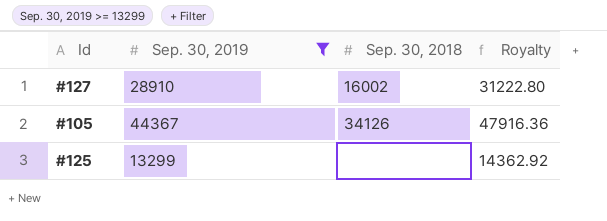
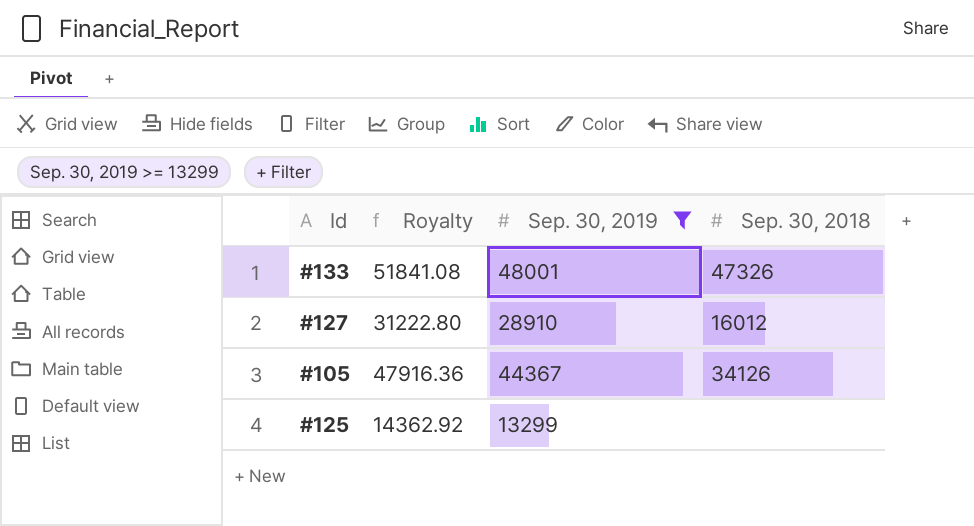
column Royalty | position: 4 -> 2
row #133: none -> 51841.08 | 48001 | 47326
#127 | Sep. 30, 2018: 16002 -> 16012

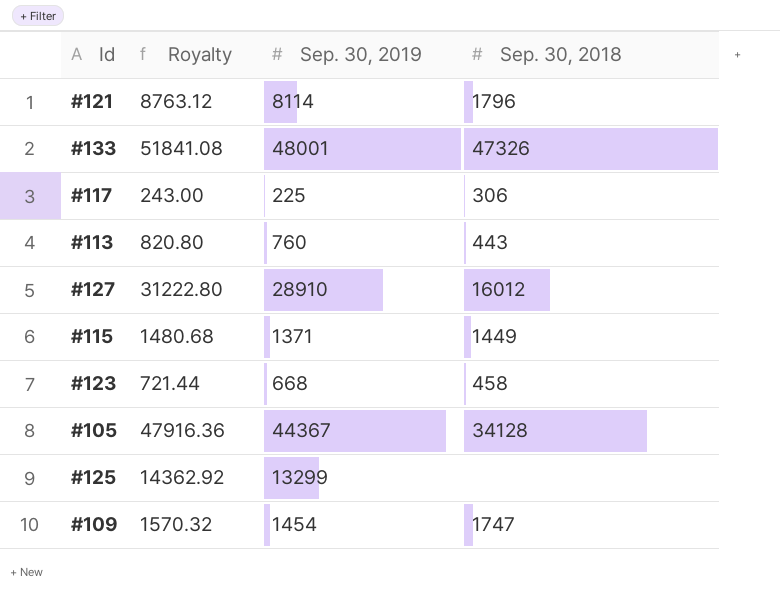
filter: Sep. 30, 2019 >= 13299 -> none
#105 | Sep. 30, 2018: 34126 -> 34128

